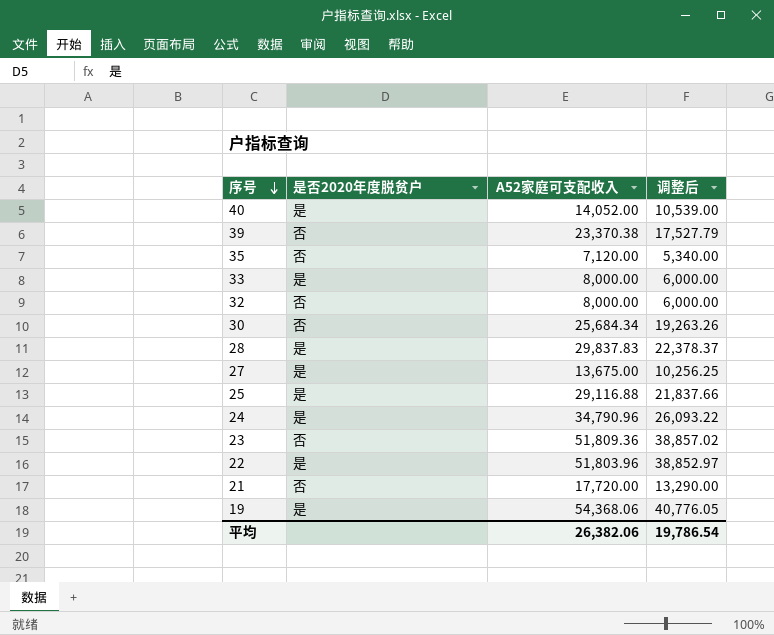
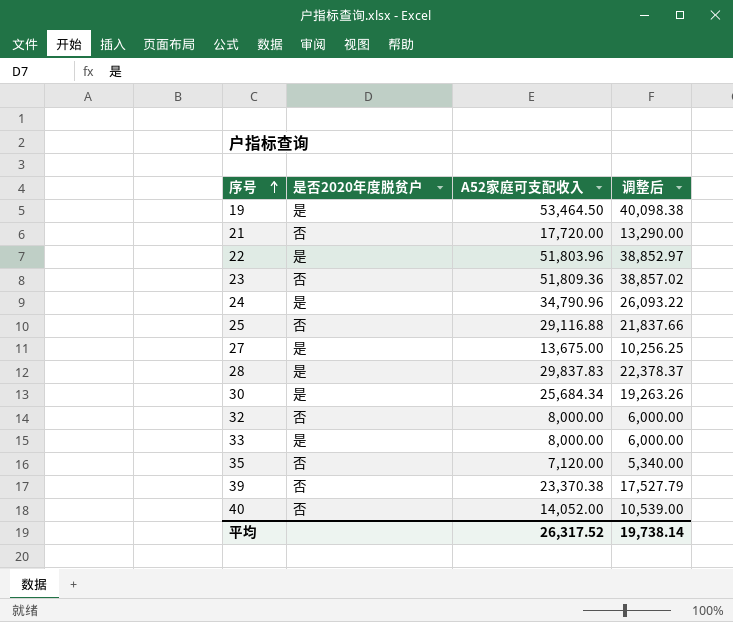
row order: 序号 descending -> 序号 ascending
19 | A52家庭可支配收入: 54,368.06 -> 53,464.50
19 | 调整后: 40,776.05 -> 40,098.38
25 | 是否2020年度脱贫户: 是 -> 否
30 | 是否2020年度脱贫户: 否 -> 是
40 | 是否2020年度脱贫户: 是 -> 否
平均 | A52家庭可支配收入: 26,382.06 -> 26,317.52
平均 | 调整后: 19,786.54 -> 19,738.14

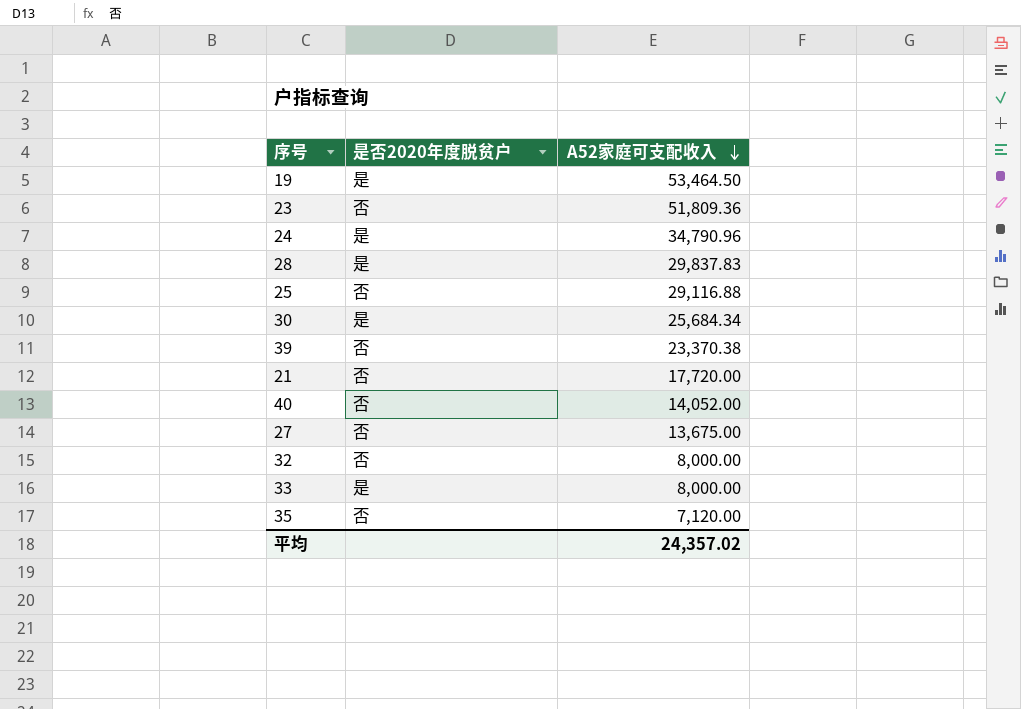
row order: 序号 ascending -> A52家庭可支配收入 descending
column 调整后 | formula: [A52家庭可支配收入] * 0.75 -> none
row 22: 是 | 51,803.96 | 38,852.97 -> none
27 | 是否2020年度脱贫户: 是 -> 否
平均 | A52家庭可支配收入: 26,317.52 -> 24,357.02

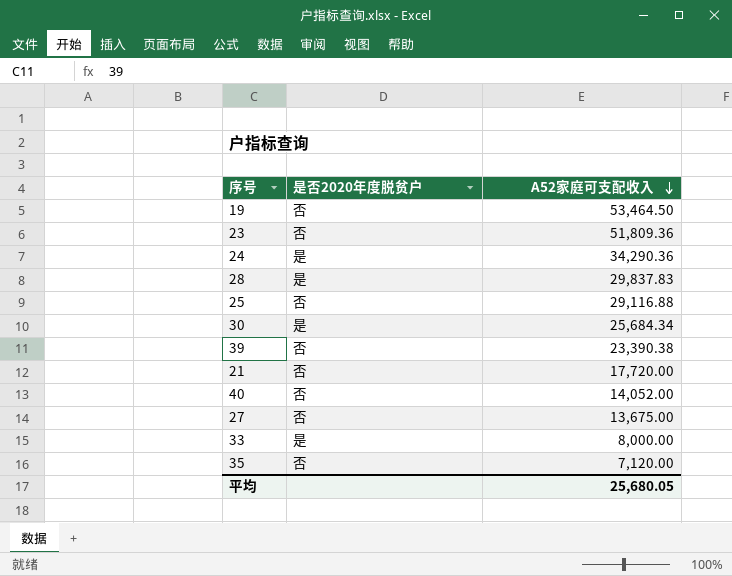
row 32: 否 | 8,000.00 -> none
19 | 是否2020年度脱贫户: 是 -> 否
24 | A52家庭可支配收入: 34,790.96 -> 34,290.36
39 | A52家庭可支配收入: 23,370.38 -> 23,390.38
平均 | A52家庭可支配收入: 24,357.02 -> 25,680.05

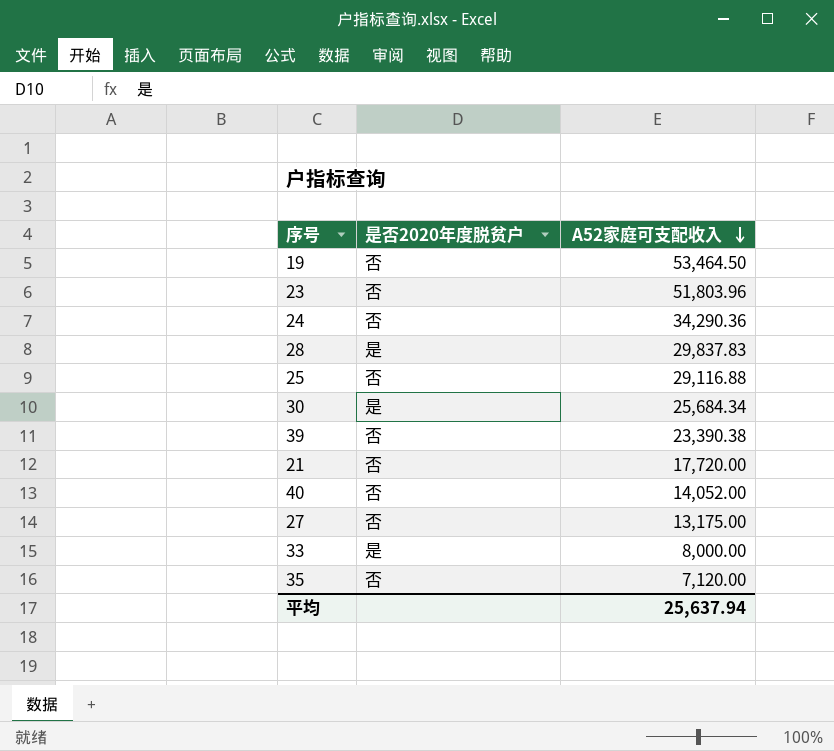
23 | A52家庭可支配收入: 51,809.36 -> 51,803.96
24 | 是否2020年度脱贫户: 是 -> 否
27 | A52家庭可支配收入: 13,675.00 -> 13,175.00
平均 | A52家庭可支配收入: 25,680.05 -> 25,637.94

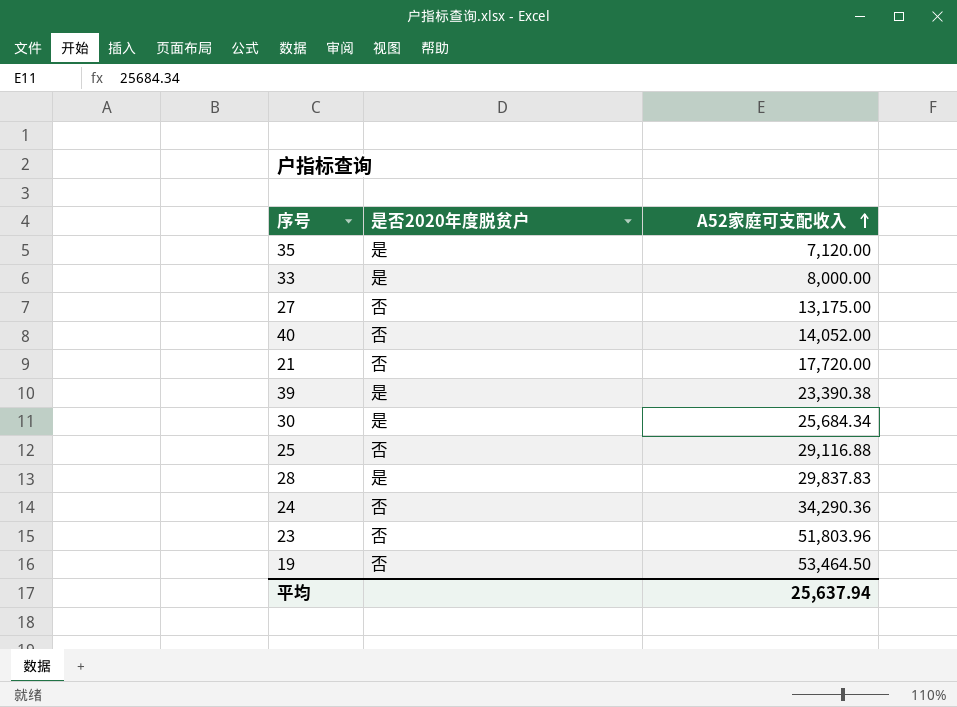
row order: A52家庭可支配收入 descending -> A52家庭可支配收入 ascending
35 | 是否2020年度脱贫户: 否 -> 是
39 | 是否2020年度脱贫户: 否 -> 是

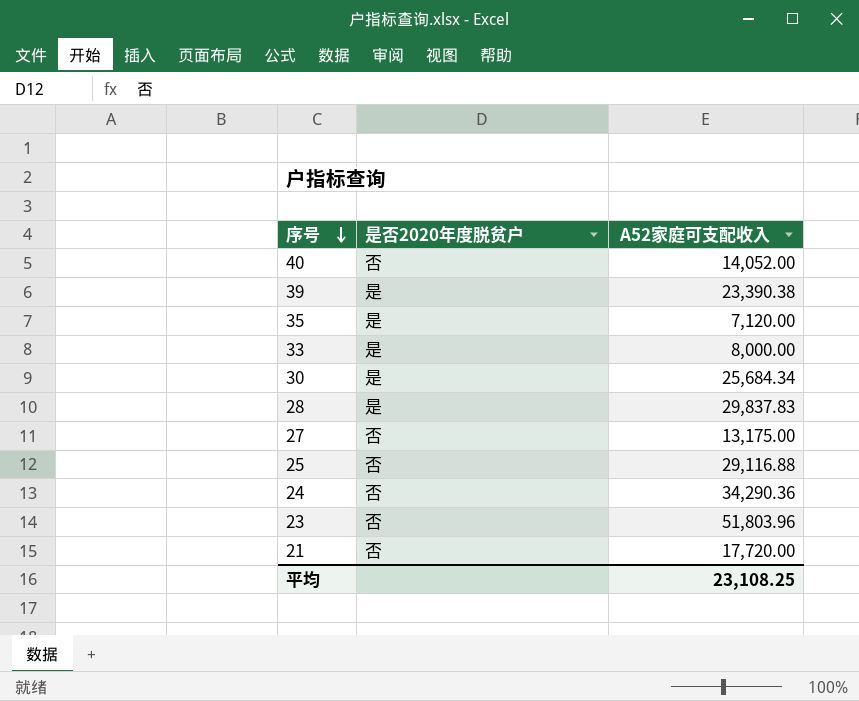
row order: A52家庭可支配收入 ascending -> 序号 descending
row 19: 否 | 53,464.50 -> none
平均 | A52家庭可支配收入: 25,637.94 -> 23,108.25

